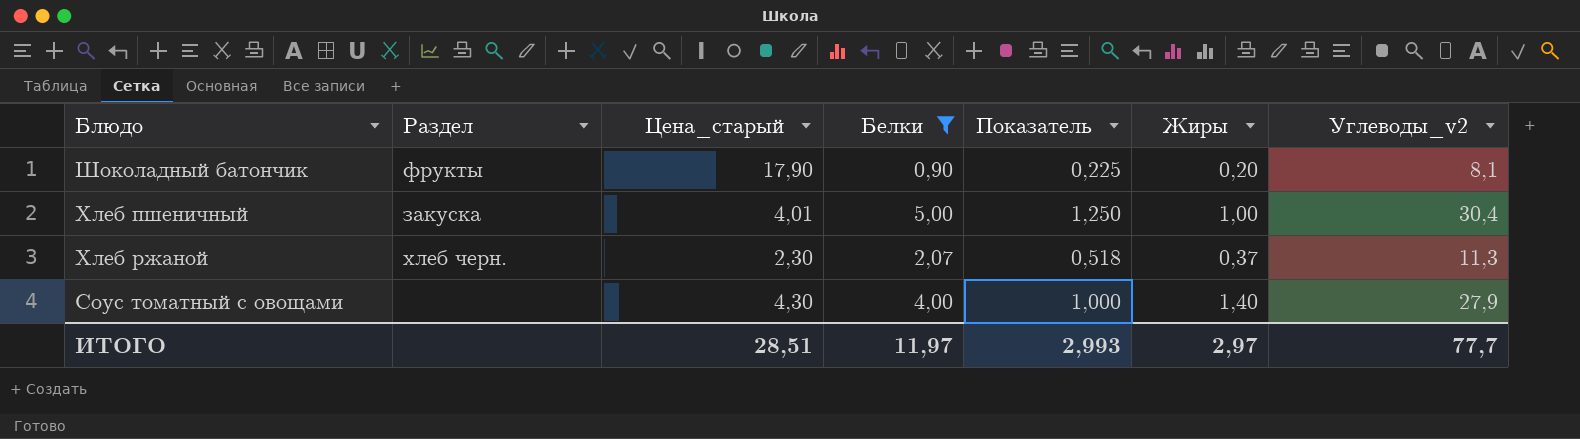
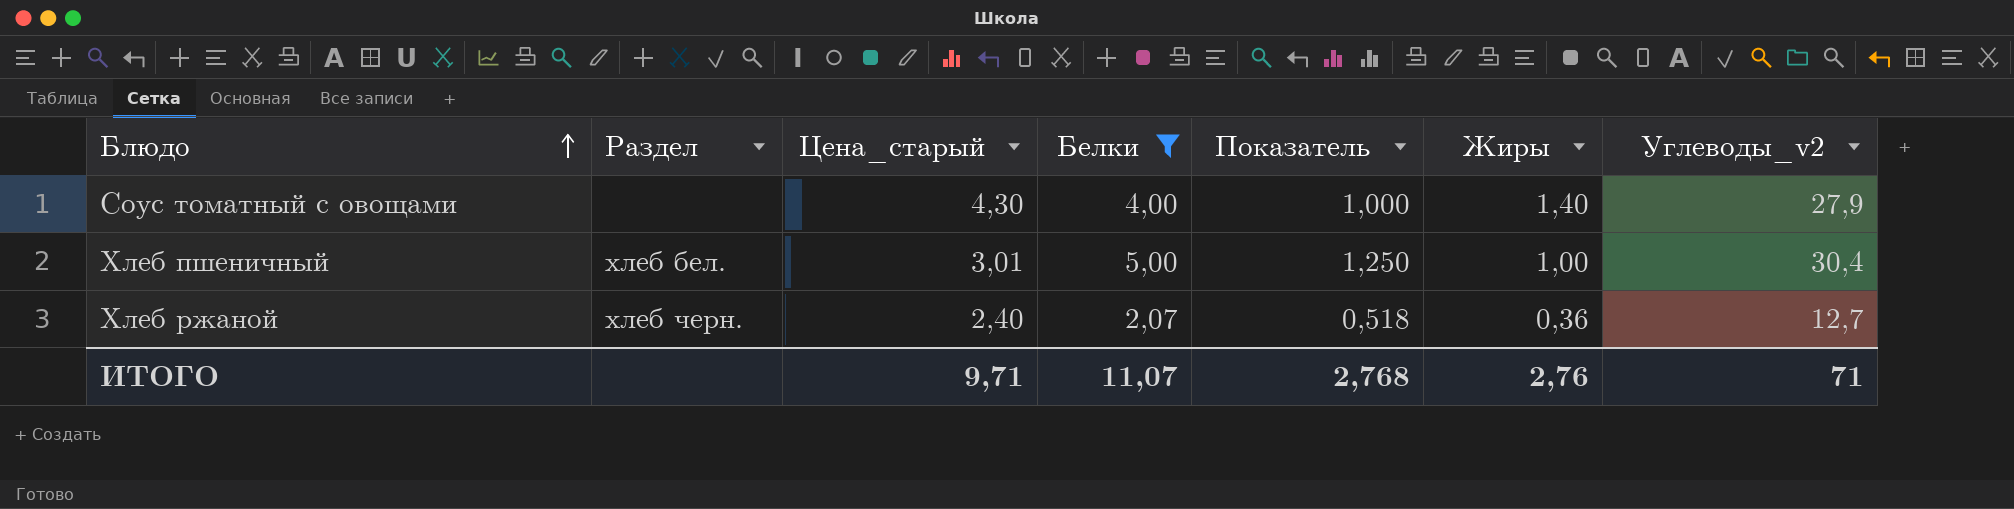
row order: none -> Блюдо ascending
row Шоколадный батончик: фрукты | 17,90 | 0,90 | 0,225 | 0,20 | 8,1 -> none
Хлеб пшеничный | Раздел: закуска -> хлеб бел.
Хлеб пшеничный | Цена_старый: 4,01 -> 3,01
Хлеб ржаной | Цена_старый: 2,30 -> 2,40
Хлеб ржаной | Жиры: 0,37 -> 0,36
Хлеб ржаной | Углеводы_v2: 11,3 -> 12,7
ИТОГО | Цена_старый: 28,51 -> 9,71
ИТОГО | Белки: 11,97 -> 11,07
ИТОГО | Показатель: 2,993 -> 2,768
ИТОГО | Жиры: 2,97 -> 2,76
ИТОГО | Углеводы_v2: 77,7 -> 71

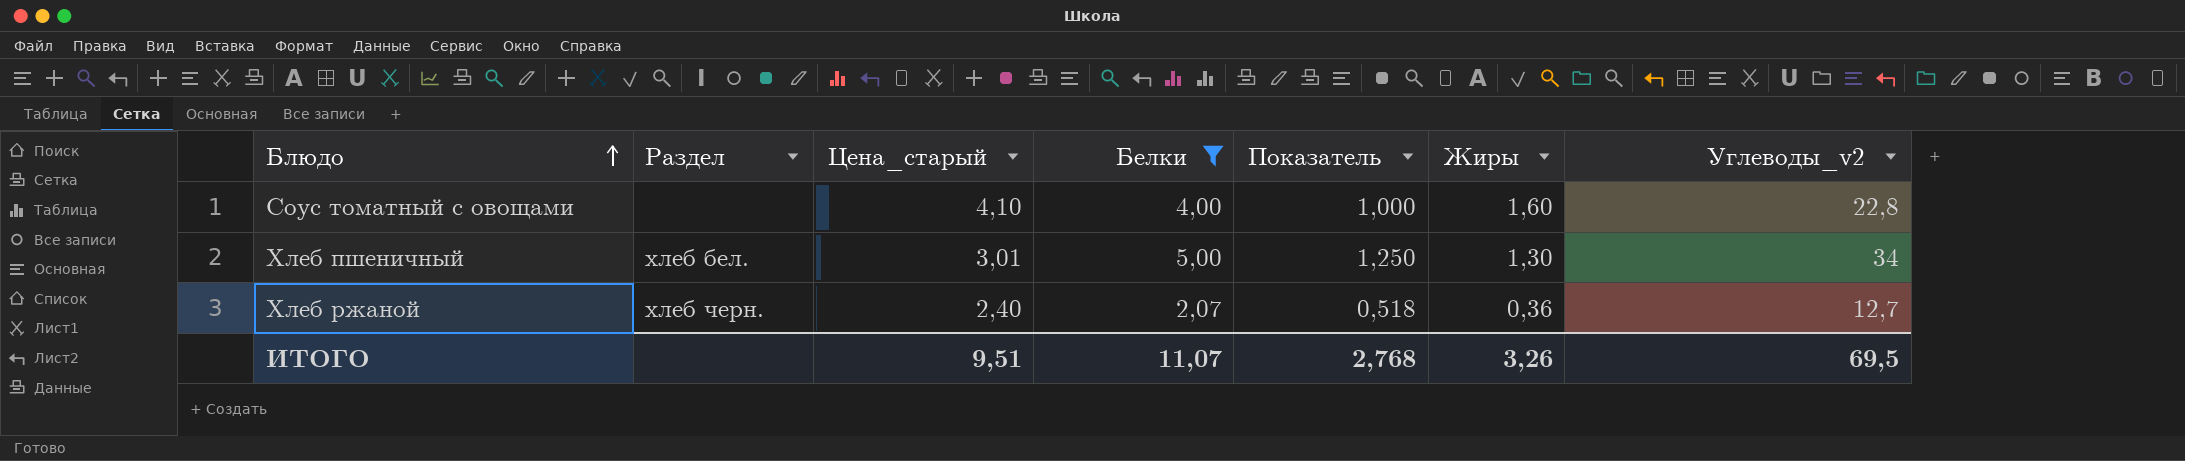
Соус томатный с овощами | Цена_старый: 4,30 -> 4,10
Соус томатный с овощами | Жиры: 1,40 -> 1,60
Соус томатный с овощами | Углеводы_v2: 27,9 -> 22,8
Хлеб пшеничный | Жиры: 1,00 -> 1,30
Хлеб пшеничный | Углеводы_v2: 30,4 -> 34
ИТОГО | Цена_старый: 9,71 -> 9,51
ИТОГО | Жиры: 2,76 -> 3,26
ИТОГО | Углеводы_v2: 71 -> 69,5

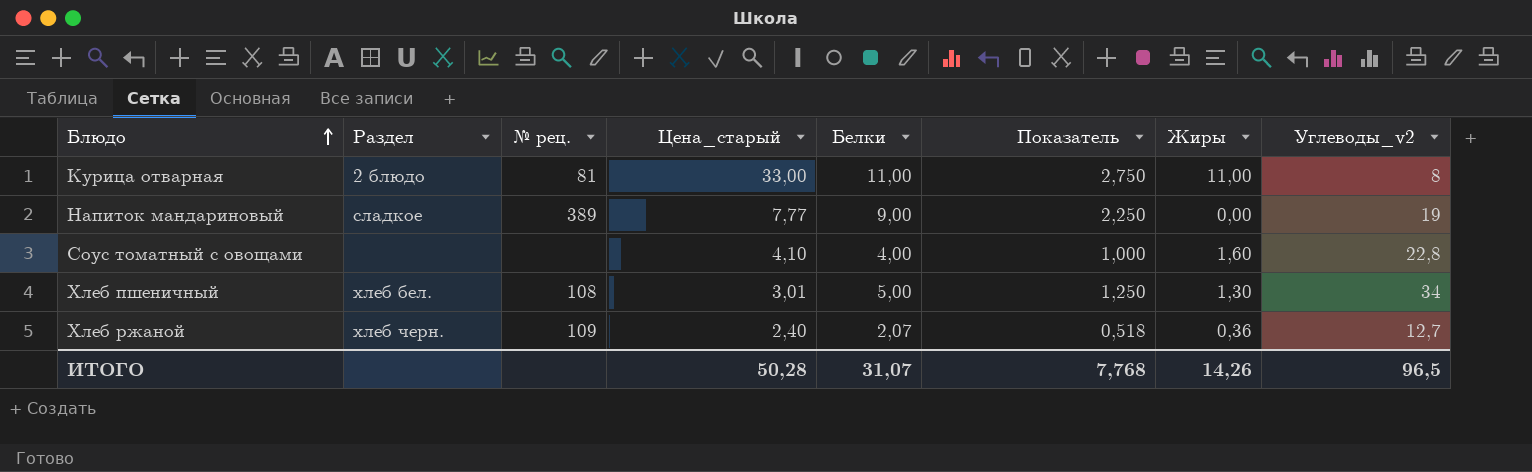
filter: Белки <= 5,00 -> none
column № рец. | position: none -> 3
ИТОГО | Цена_старый: 9,51 -> 50,28
ИТОГО | Белки: 11,07 -> 31,07
ИТОГО | Показатель: 2,768 -> 7,768
ИТОГО | Жиры: 3,26 -> 14,26
ИТОГО | Углеводы_v2: 69,5 -> 96,5

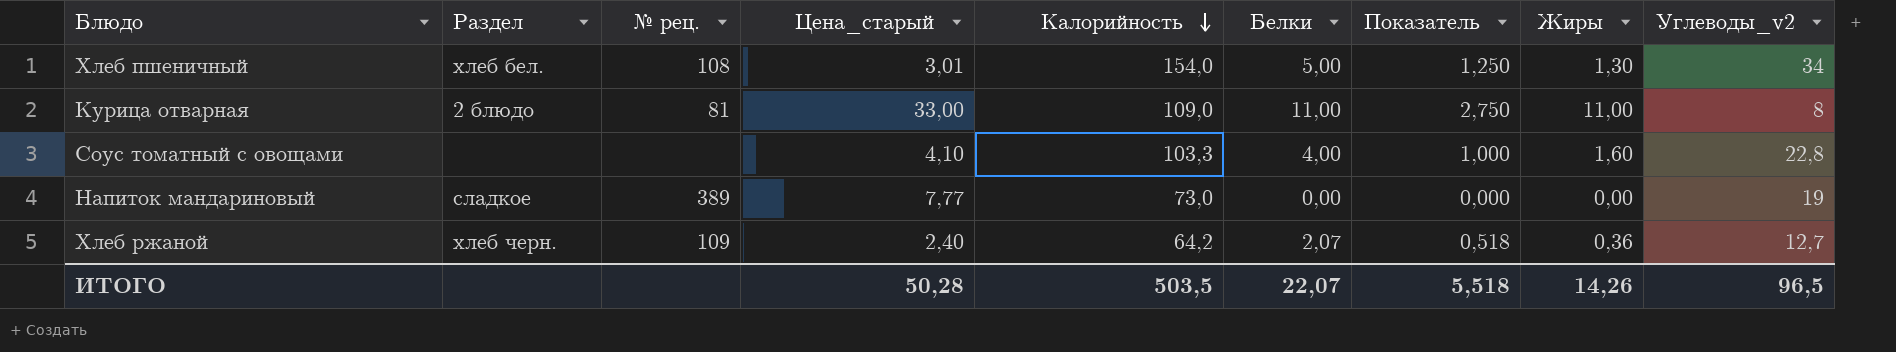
row order: Блюдо ascending -> Калорийность descending
column Калорийность | position: none -> 5
Напиток мандариновый | Белки: 9,00 -> 0,00
Напиток мандариновый | Показатель: 2,250 -> 0,000
ИТОГО | Белки: 31,07 -> 22,07
ИТОГО | Показатель: 7,768 -> 5,518

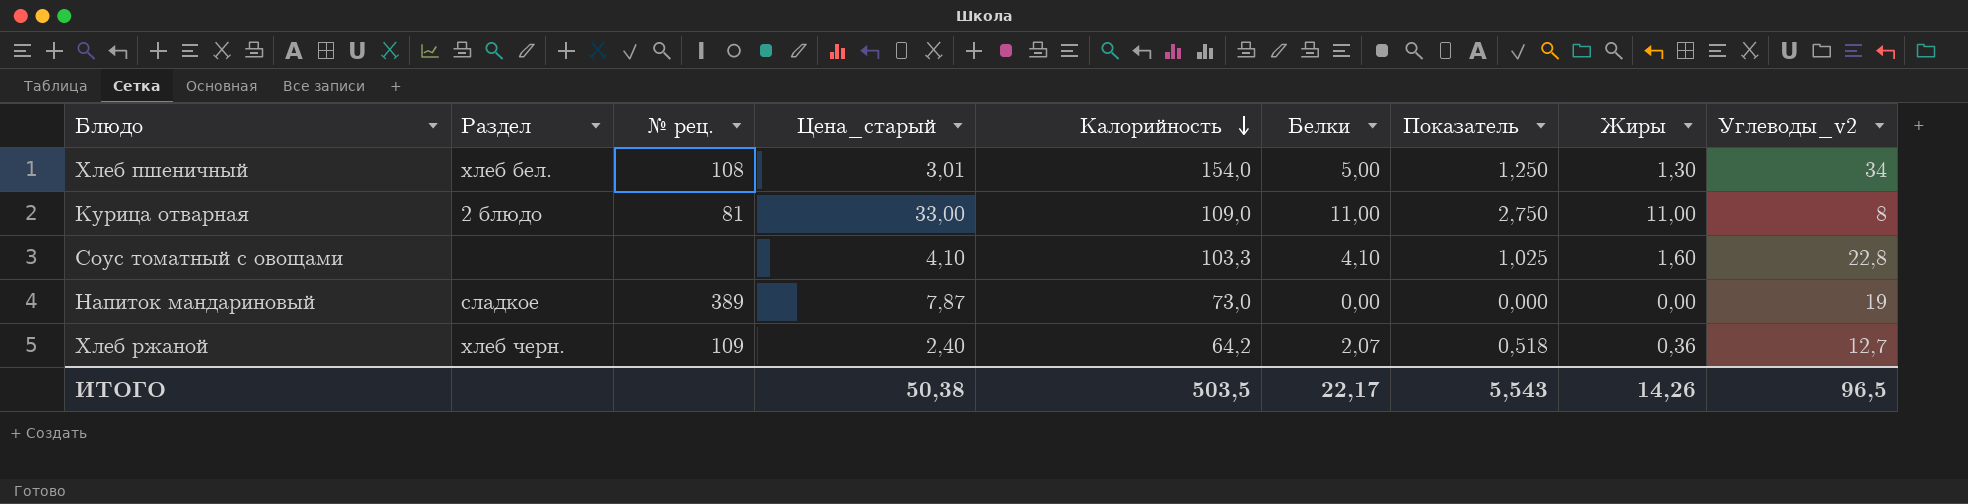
Соус томатный с овощами | Белки: 4,00 -> 4,10
Соус томатный с овощами | Показатель: 1,000 -> 1,025
Напиток мандариновый | Цена_старый: 7,77 -> 7,87
ИТОГО | Цена_старый: 50,28 -> 50,38
ИТОГО | Белки: 22,07 -> 22,17
ИТОГО | Показатель: 5,518 -> 5,543

